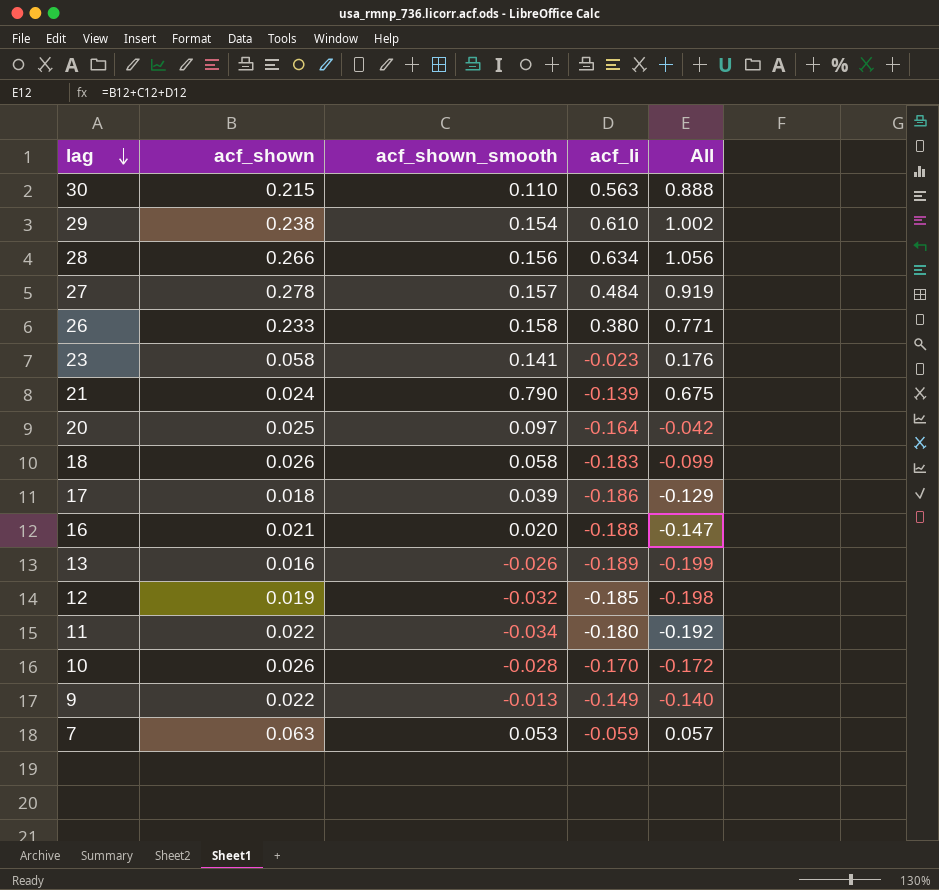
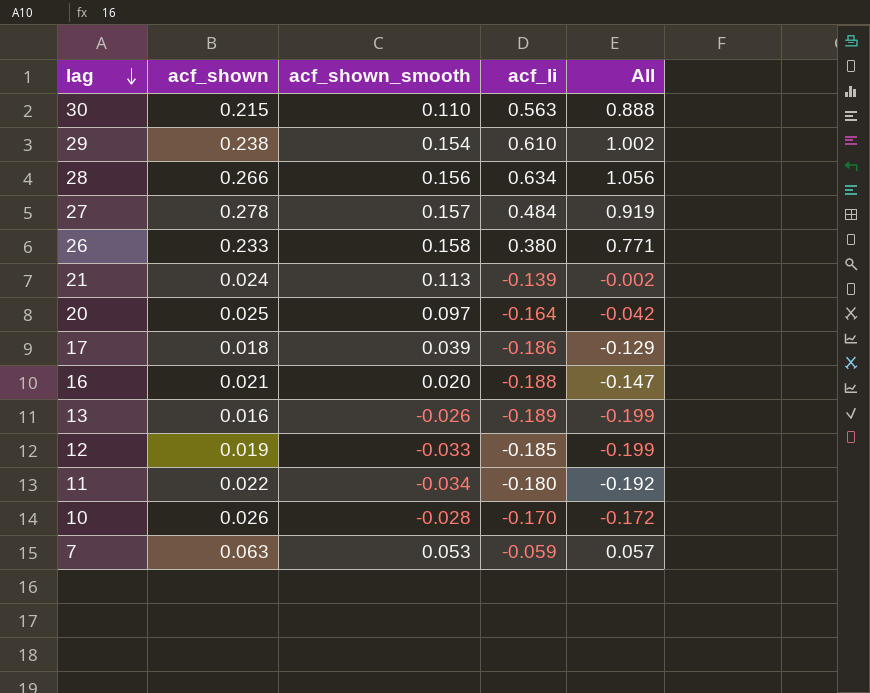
row 23: 0.058 | 0.141 | -0.023 | 0.176 -> none
row 18: 0.026 | 0.058 | -0.183 | -0.099 -> none
row 9: 0.022 | -0.013 | -0.149 | -0.140 -> none
21 | acf_shown_smooth: 0.790 -> 0.113
21 | All: 0.675 -> -0.002
12 | acf_shown_smooth: -0.032 -> -0.033
12 | All: -0.198 -> -0.199

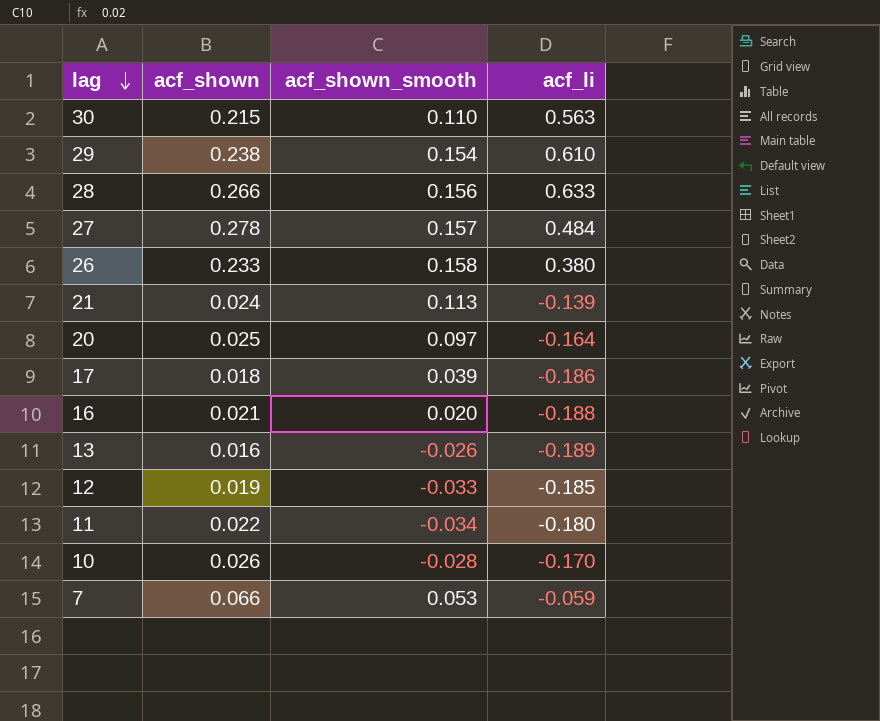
column All | formula: [acf_shown] + [acf_shown_smooth] + [acf_li] -> none
28 | acf_li: 0.634 -> 0.633
7 | acf_shown: 0.063 -> 0.066

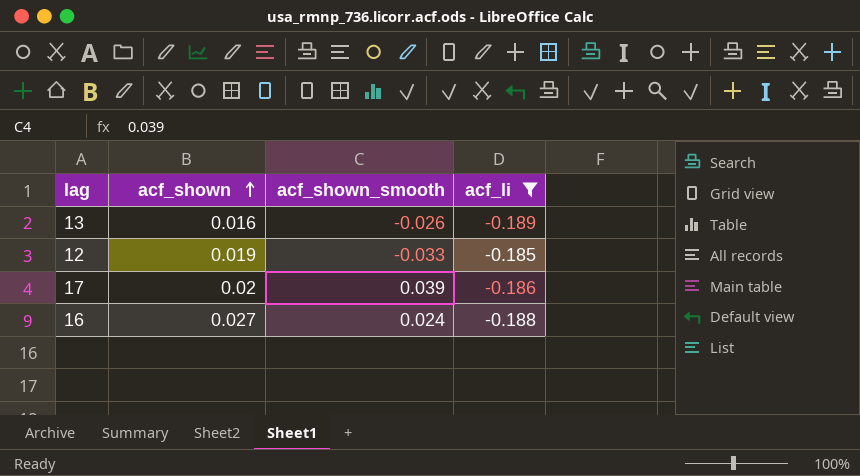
filter: none -> acf_li <= -0.185
row order: lag descending -> acf_shown ascending
17 | acf_shown: 0.018 -> 0.02
16 | acf_shown: 0.021 -> 0.027
16 | acf_shown_smooth: 0.020 -> 0.024

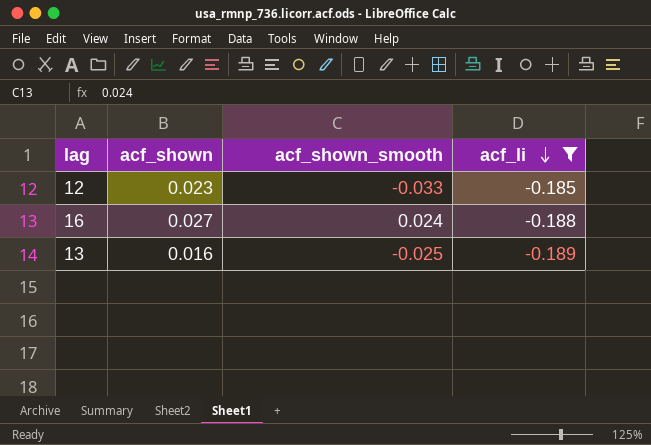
row order: acf_shown ascending -> acf_li descending
row 17: 0.02 | 0.039 | -0.186 -> none
12 | acf_shown: 0.019 -> 0.023
13 | acf_shown_smooth: -0.026 -> -0.025

